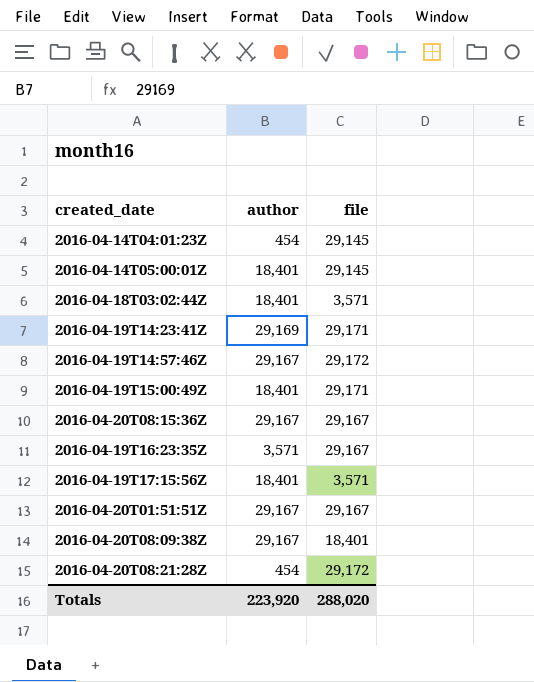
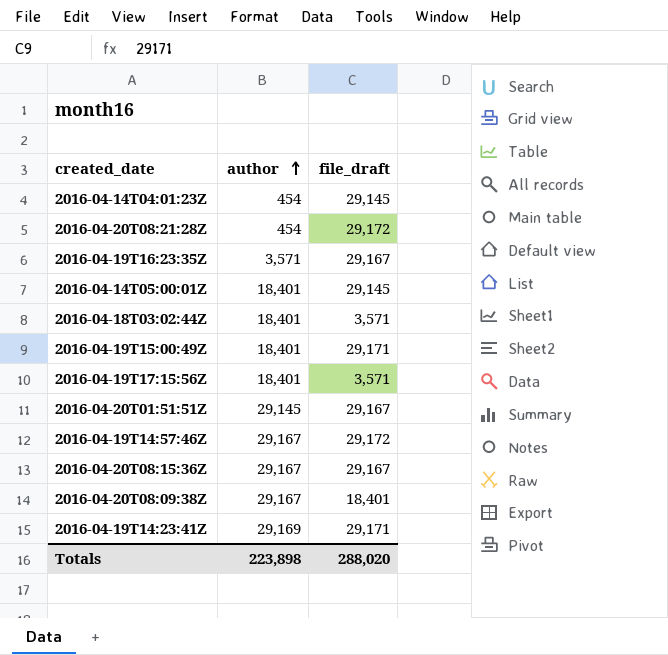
row order: none -> author ascending
column name: file -> file_draft
2016-04-20T01:51:51Z | author: 29,167 -> 29,145
Totals | author: 223,920 -> 223,898

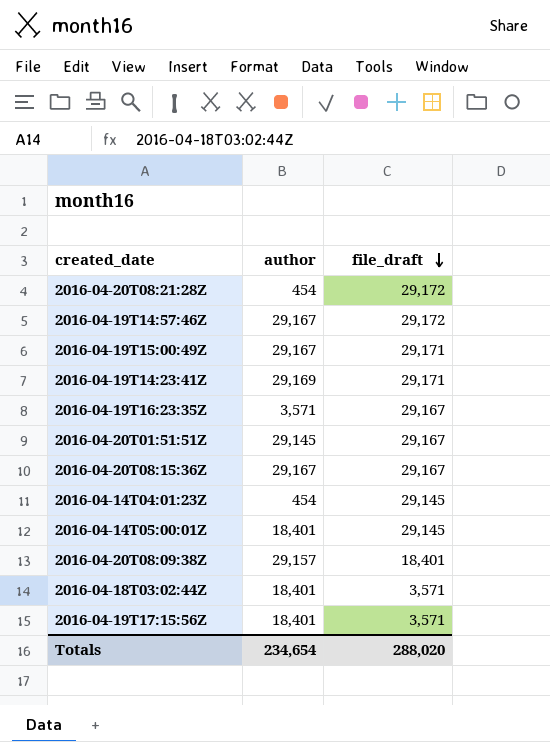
row order: author ascending -> file_draft descending
2016-04-19T15:00:49Z | author: 18,401 -> 29,167
2016-04-20T08:09:38Z | author: 29,167 -> 29,157
Totals | author: 223,898 -> 234,654

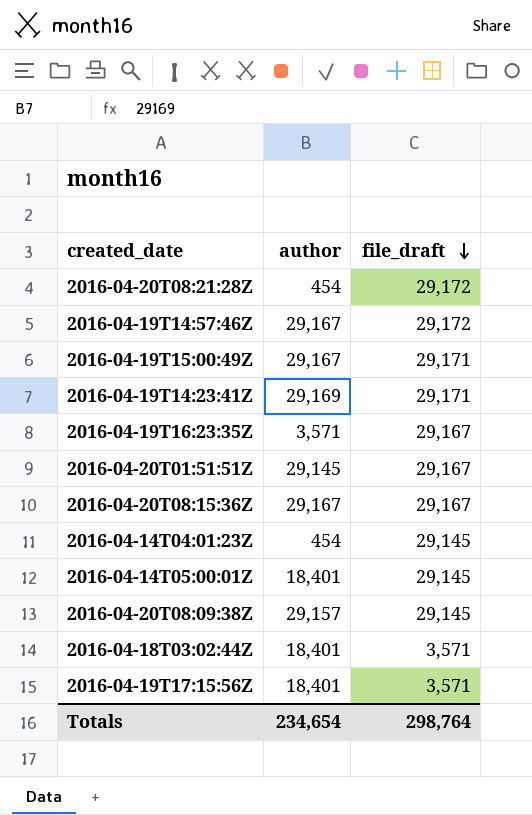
2016-04-20T08:09:38Z | file_draft: 18,401 -> 29,145
Totals | file_draft: 288,020 -> 298,764

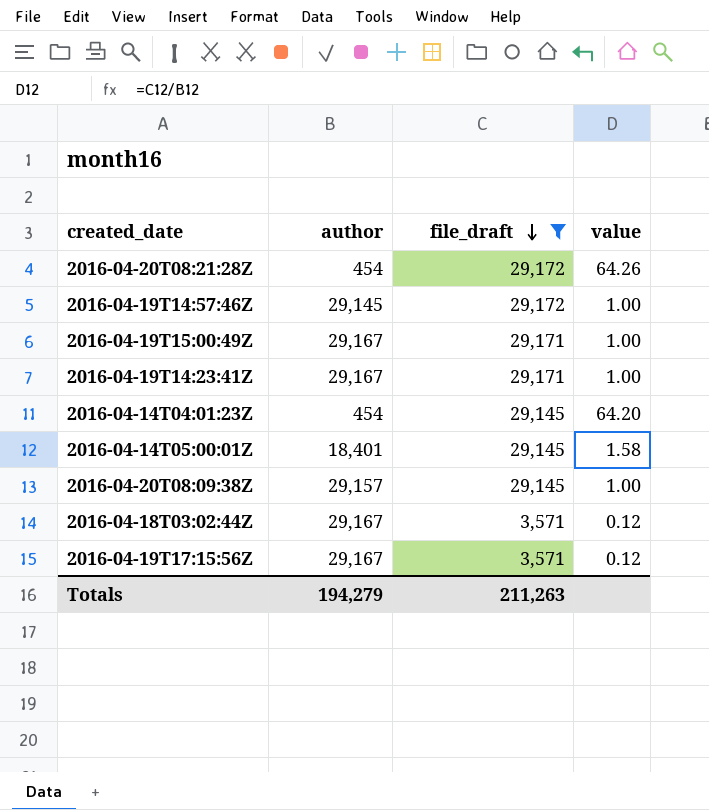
filter: none -> file_draft != 29,167
column value | formula: none -> [file_draft] / [author]
2016-04-19T14:57:46Z | author: 29,167 -> 29,145
2016-04-19T14:23:41Z | author: 29,169 -> 29,167
2016-04-18T03:02:44Z | author: 18,401 -> 29,167
2016-04-19T17:15:56Z | author: 18,401 -> 29,167
Totals | author: 234,654 -> 194,279
Totals | file_draft: 298,764 -> 211,263

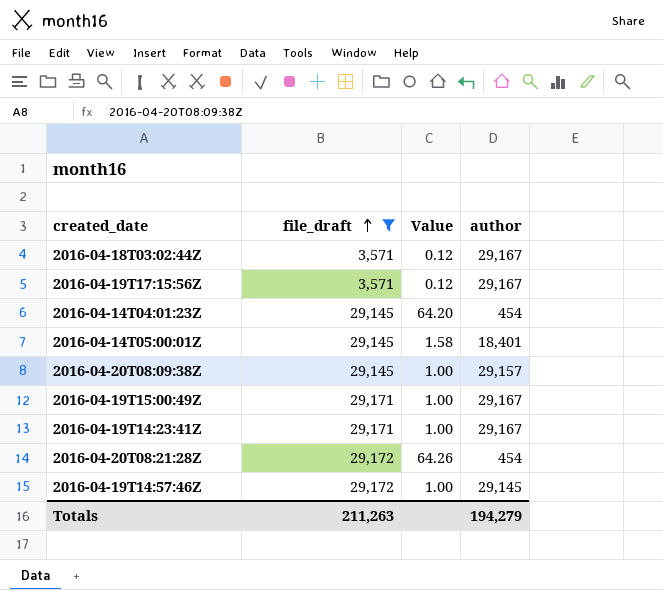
row order: file_draft descending -> file_draft ascending
column name: value -> Value
column author | position: 2 -> 4

